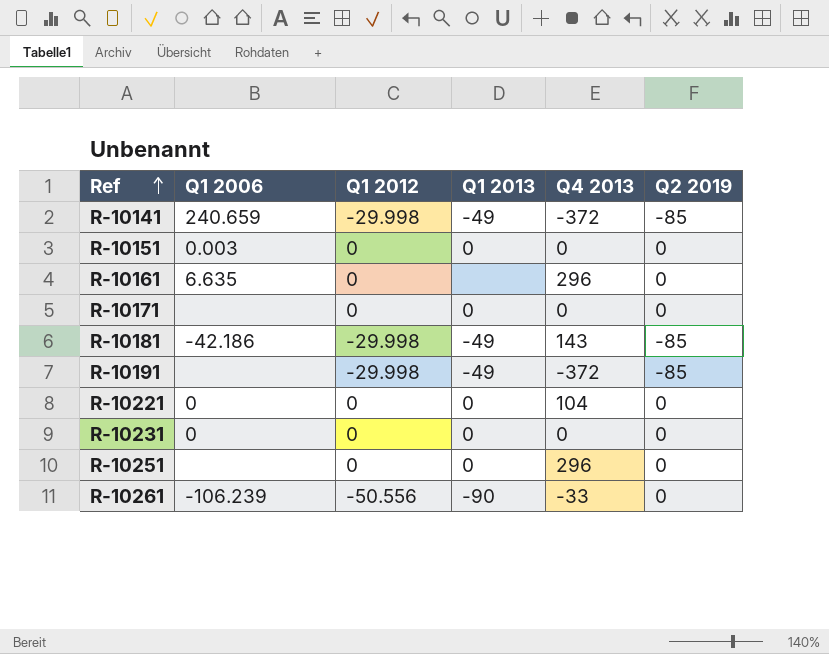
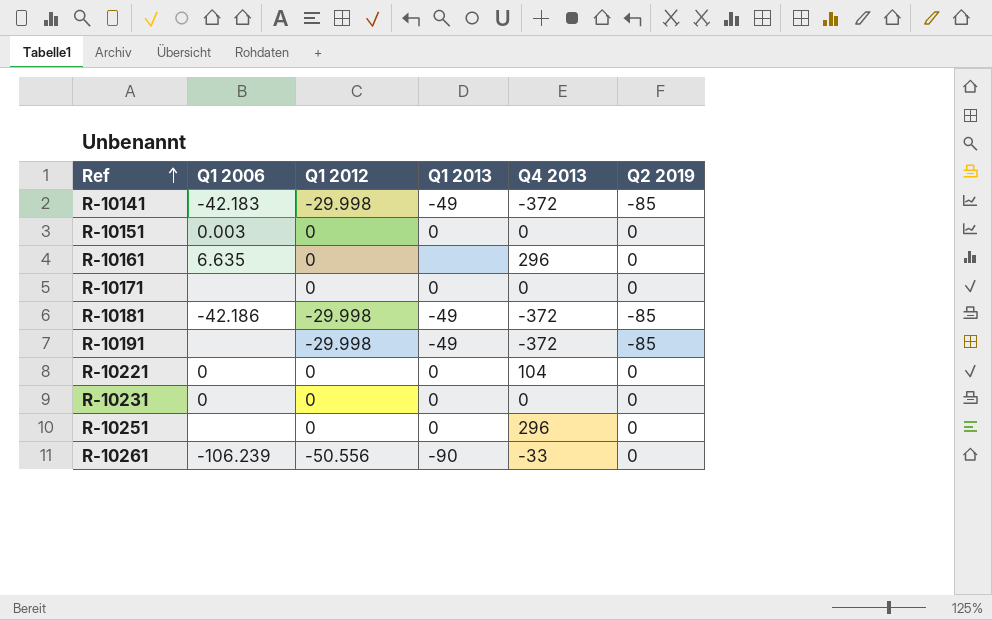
R-10141 | Q1 2006: 240.659 -> -42.183
R-10181 | Q4 2013: 143 -> -372

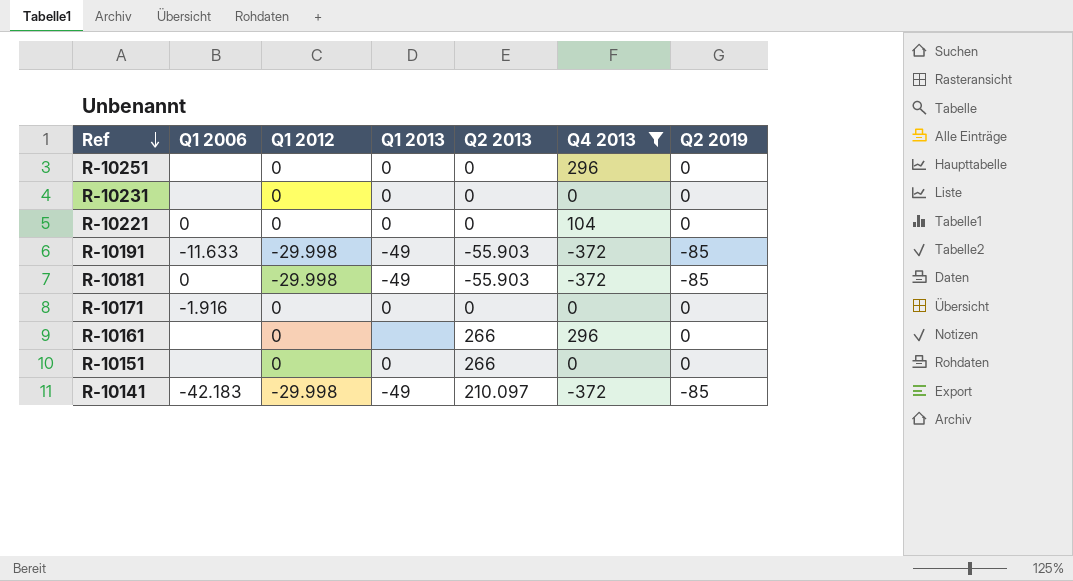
filter: none -> Q4 2013 != -33
row order: Ref ascending -> Ref descending
column Q2 2013 | position: none -> 5
R-10231 | Q1 2006: 0 -> none
R-10191 | Q1 2006: none -> -11.633
R-10181 | Q1 2006: -42.186 -> 0
R-10171 | Q1 2006: none -> -1.916
R-10161 | Q1 2006: 6.635 -> none
R-10151 | Q1 2006: 0.003 -> none

